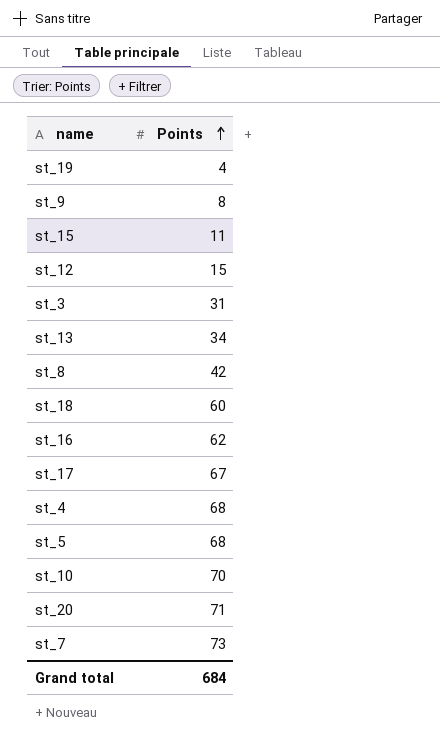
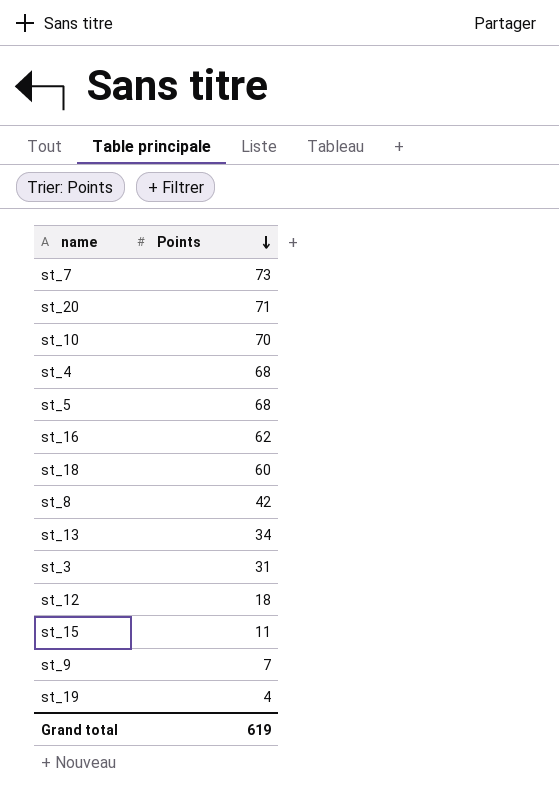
row order: Points ascending -> Points descending
row st_17: 67 -> none
st_12 | Points: 15 -> 18
st_9 | Points: 8 -> 7
Grand total | Points: 684 -> 619

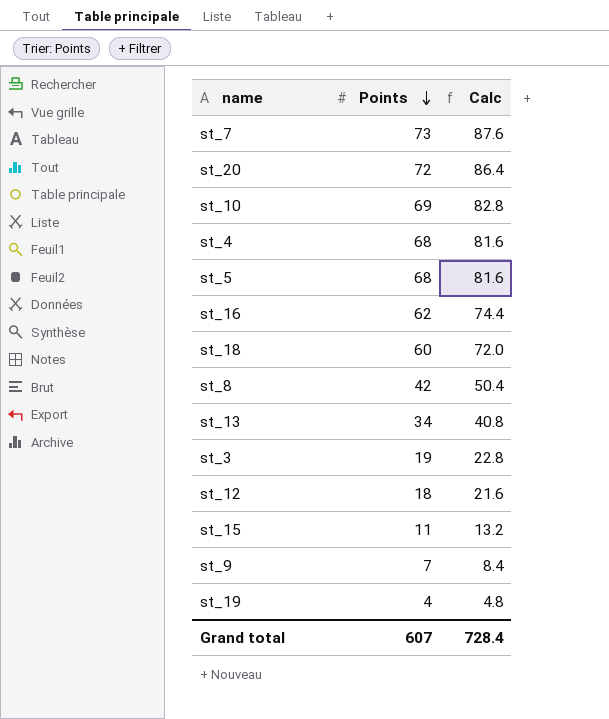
column Calc | formula: none -> [Points] * 1.2
st_20 | Points: 71 -> 72
st_10 | Points: 70 -> 69
st_3 | Points: 31 -> 19
Grand total | Points: 619 -> 607

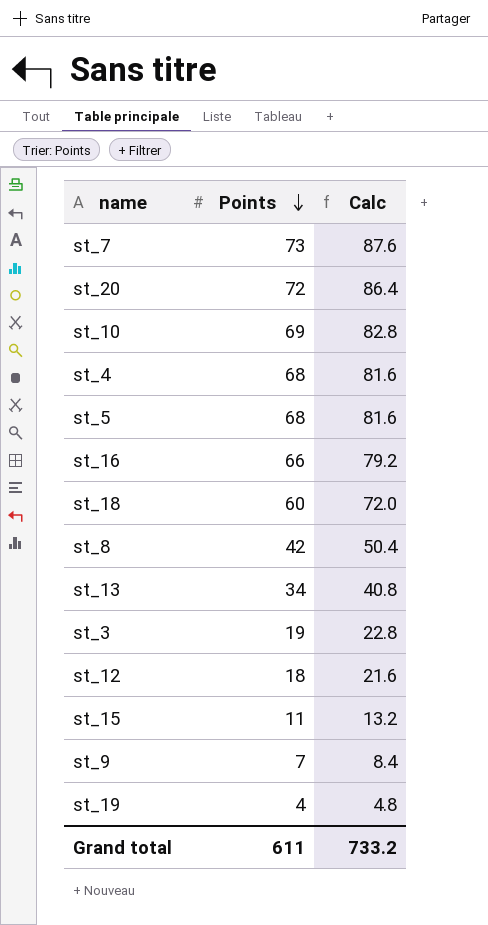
st_16 | Points: 62 -> 66
st_16 | Calc: 74.4 -> 79.2
Grand total | Points: 607 -> 611
Grand total | Calc: 728.4 -> 733.2

